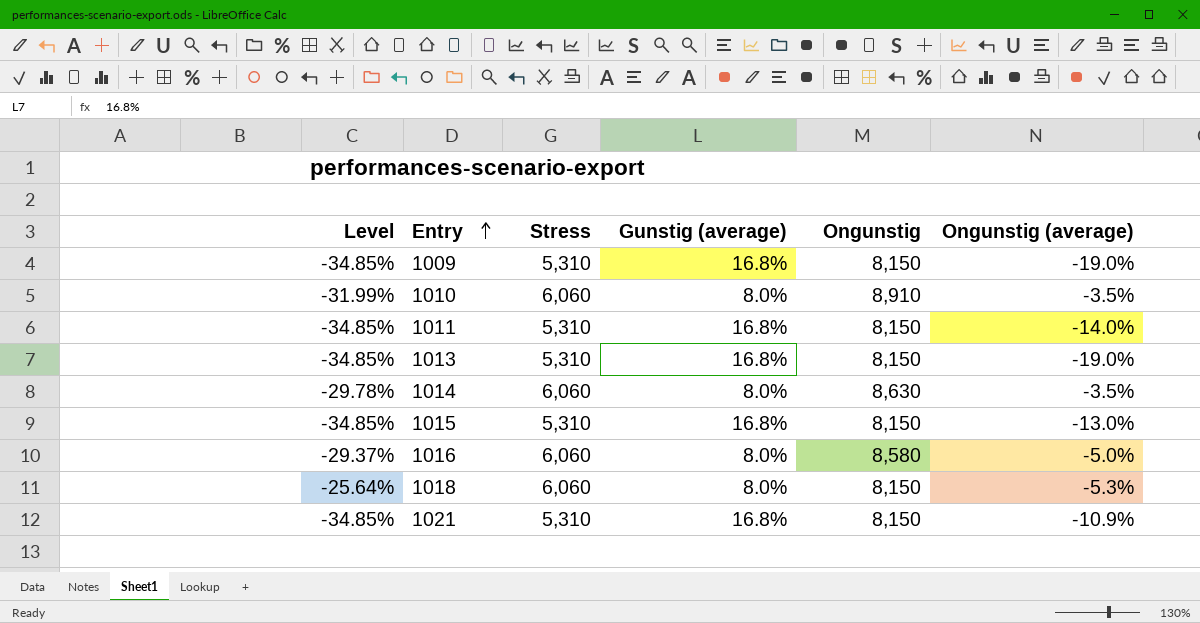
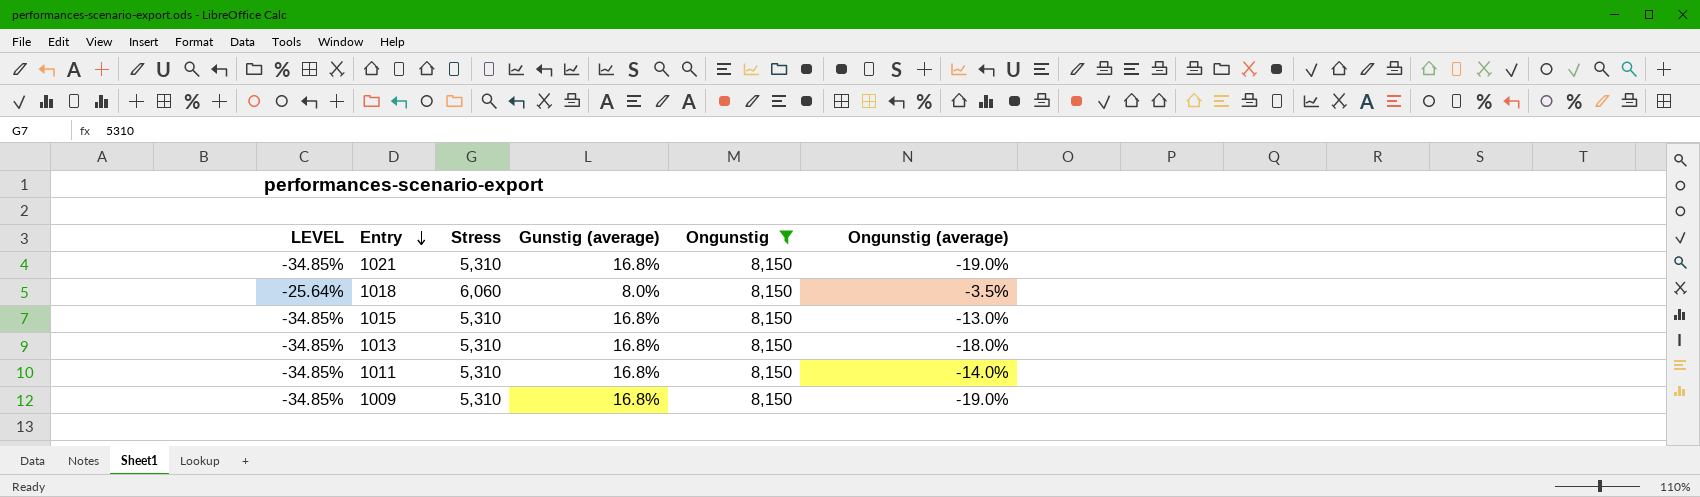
filter: none -> Ongunstig = 8,150
row order: Entry ascending -> Entry descending
column name: Level -> LEVEL
1021 | Ongunstig (average): -10.9% -> -19.0%
1018 | Ongunstig (average): -5.3% -> -3.5%
1013 | Ongunstig (average): -19.0% -> -18.0%

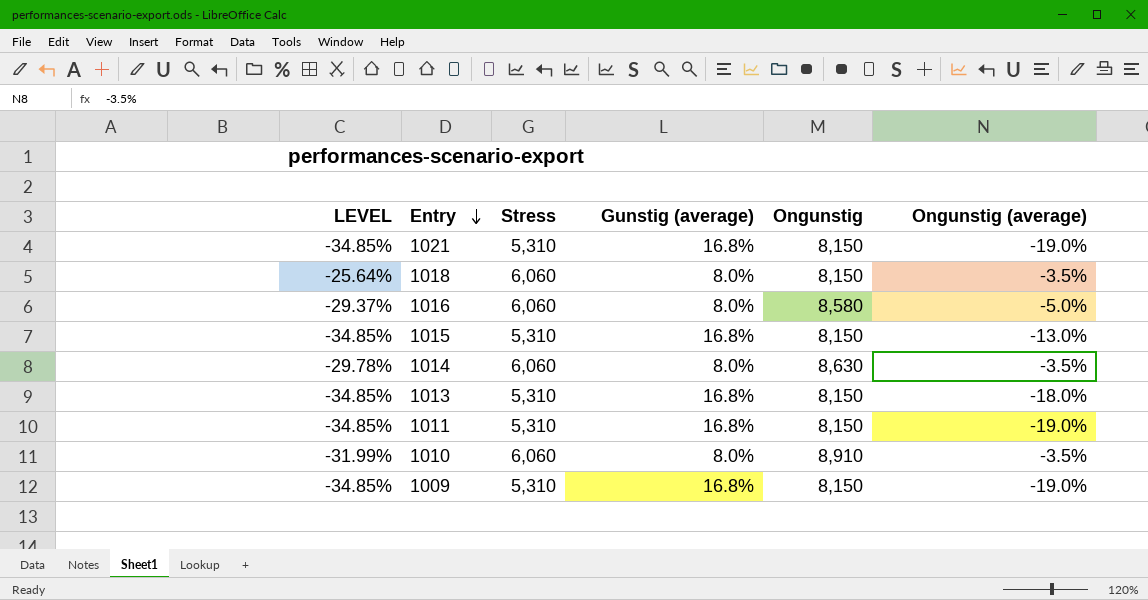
filter: Ongunstig = 8,150 -> none
1011 | Ongunstig (average): -14.0% -> -19.0%

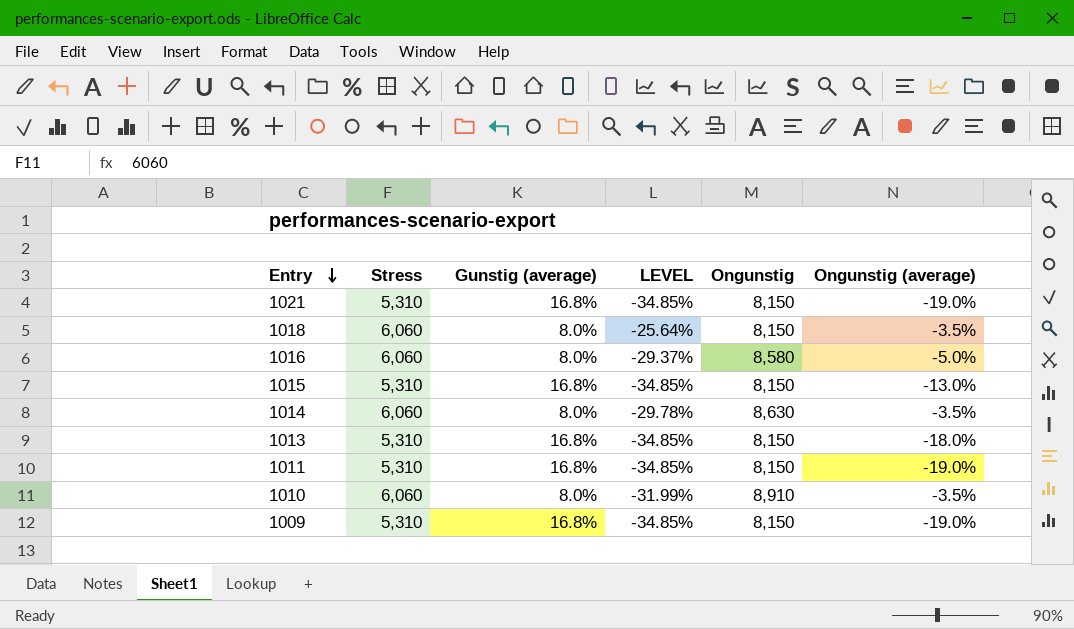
column LEVEL | position: 1 -> 4

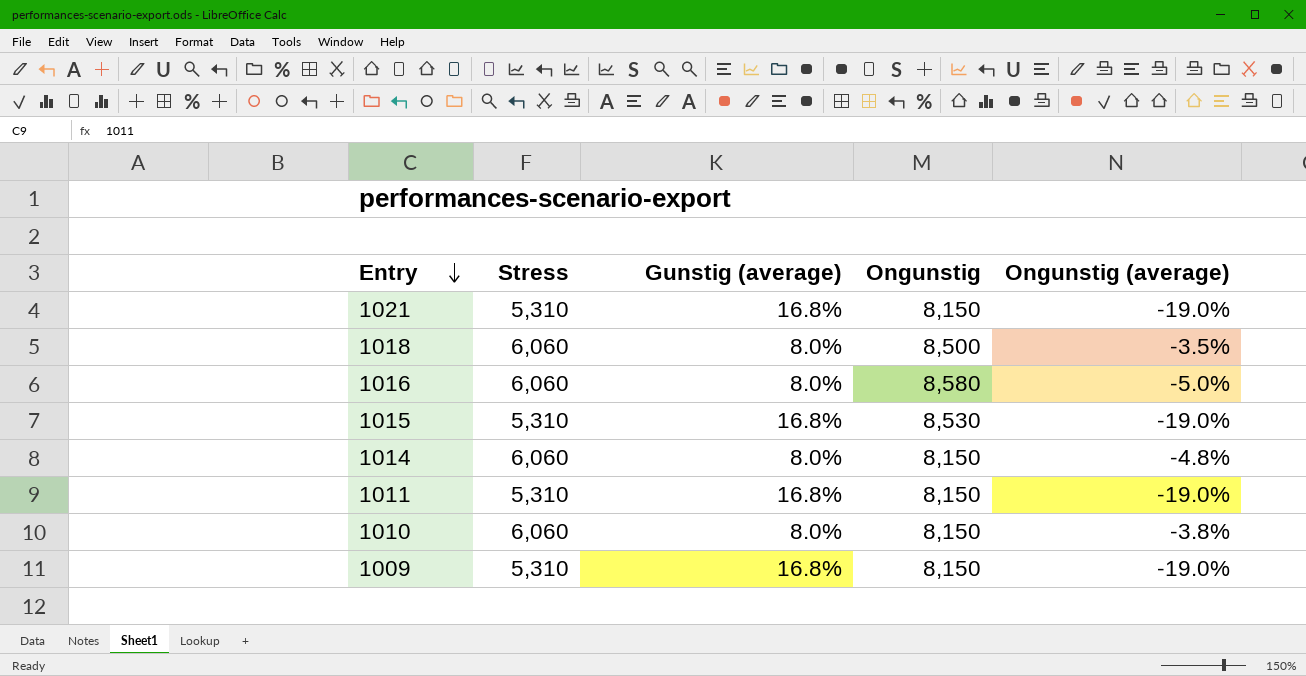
column LEVEL | formula: ([Stress] - [Ongunstig]) / [Ongunstig] -> none
row 1013: 5,310 | 16.8% | -34.85% | 8,150 | -18.0% -> none
1018 | Ongunstig: 8,150 -> 8,500
1015 | Ongunstig: 8,150 -> 8,530
1015 | Ongunstig (average): -13.0% -> -19.0%
1014 | Ongunstig: 8,630 -> 8,150
1014 | Ongunstig (average): -3.5% -> -4.8%
1010 | Ongunstig: 8,910 -> 8,150
1010 | Ongunstig (average): -3.5% -> -3.8%

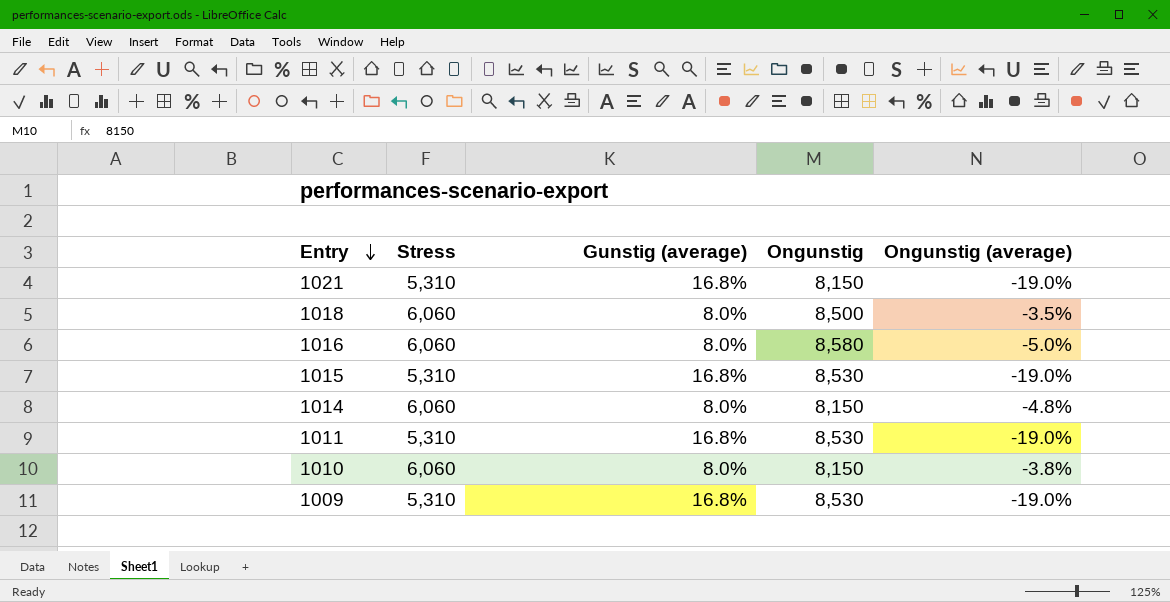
1011 | Ongunstig: 8,150 -> 8,530
1009 | Ongunstig: 8,150 -> 8,530

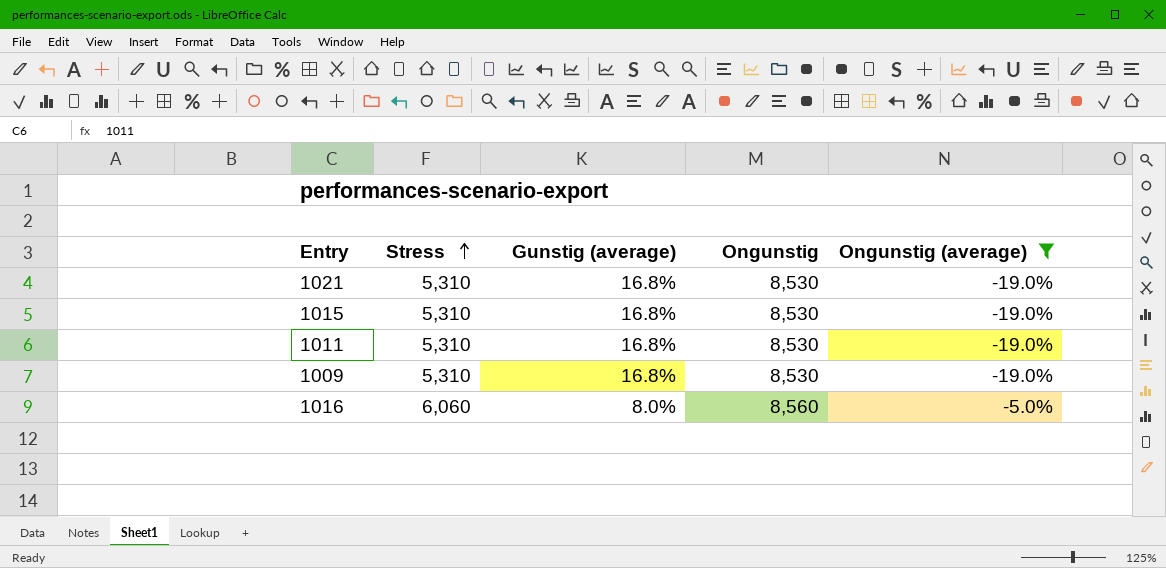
filter: none -> Ongunstig (average) <= -5.0%
row order: Entry descending -> Stress ascending
1021 | Ongunstig: 8,150 -> 8,530
1016 | Ongunstig: 8,580 -> 8,560

